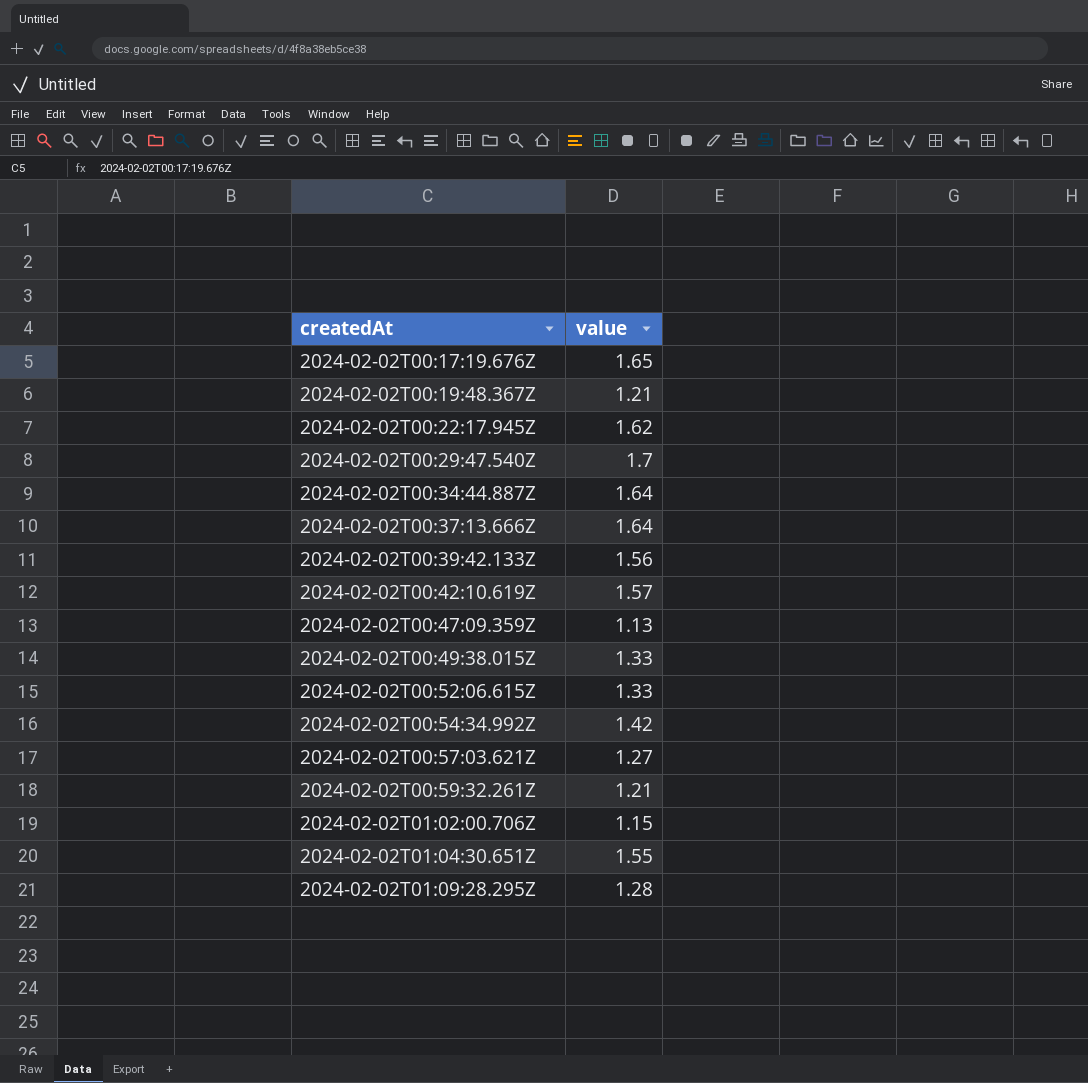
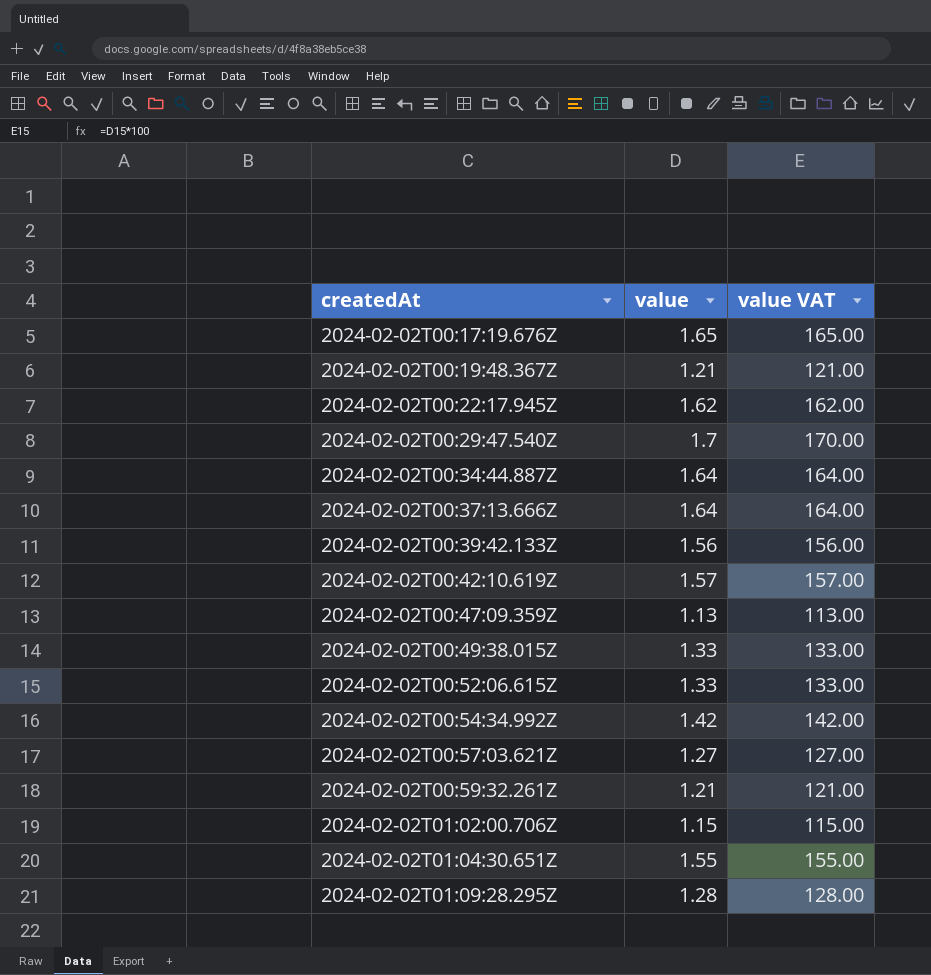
column value VAT | formula: none -> [value] * 100

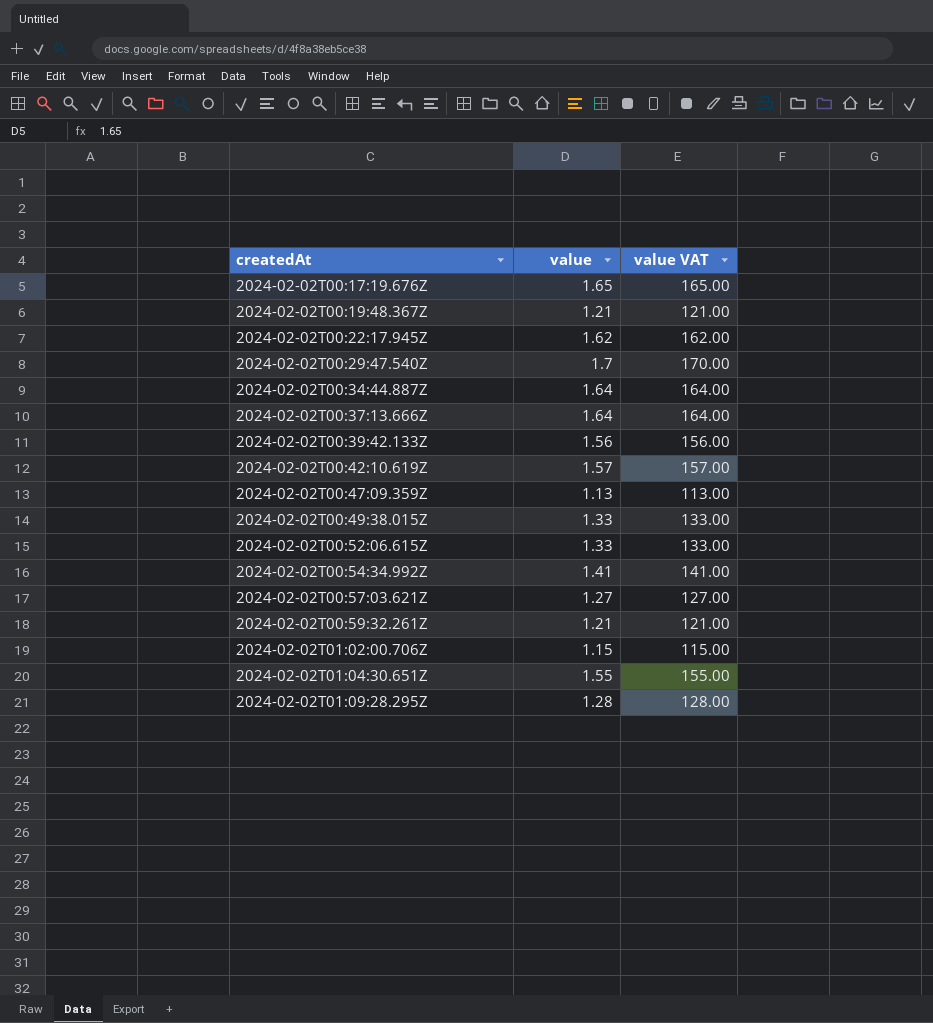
2024-02-02T00:54:34.992Z | value: 1.42 -> 1.41
2024-02-02T00:54:34.992Z | value VAT: 142.00 -> 141.00

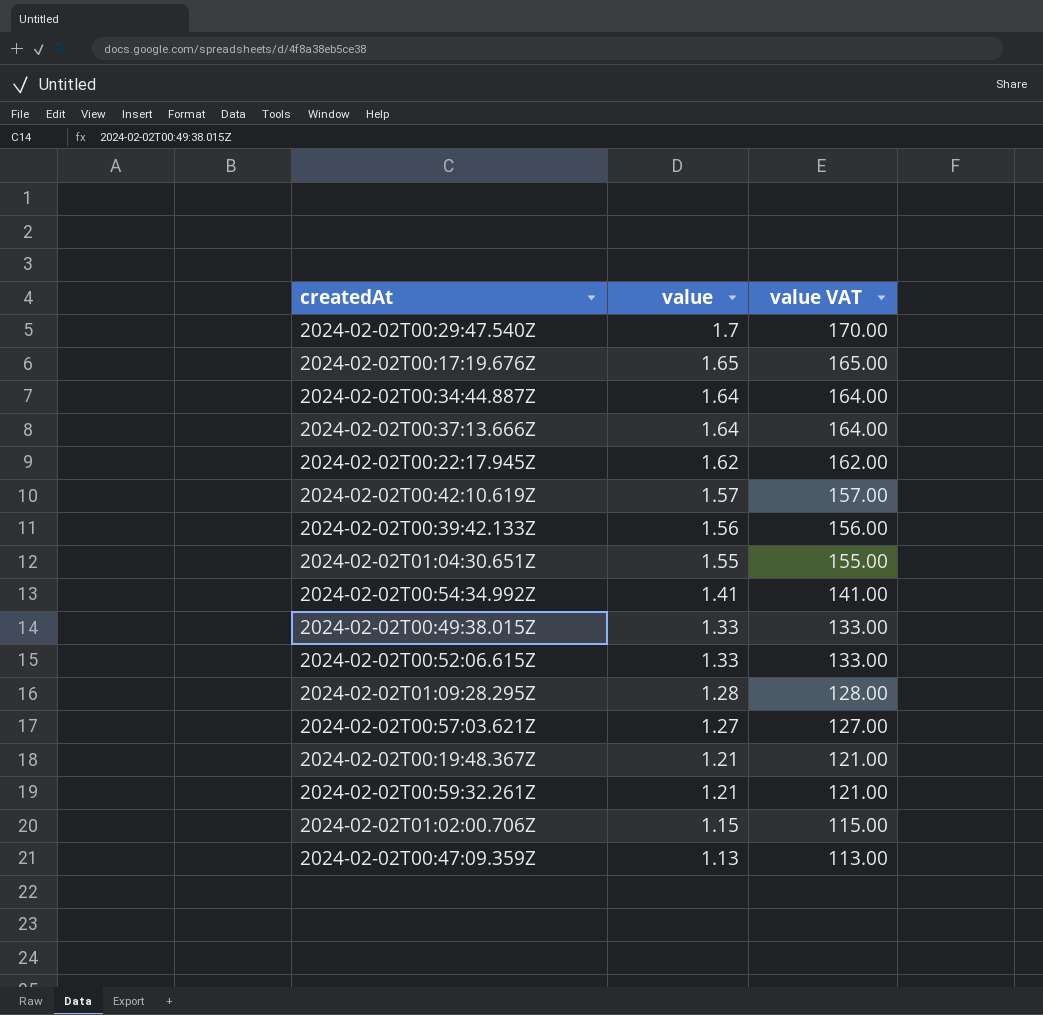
row order: createdAt ascending -> value descending

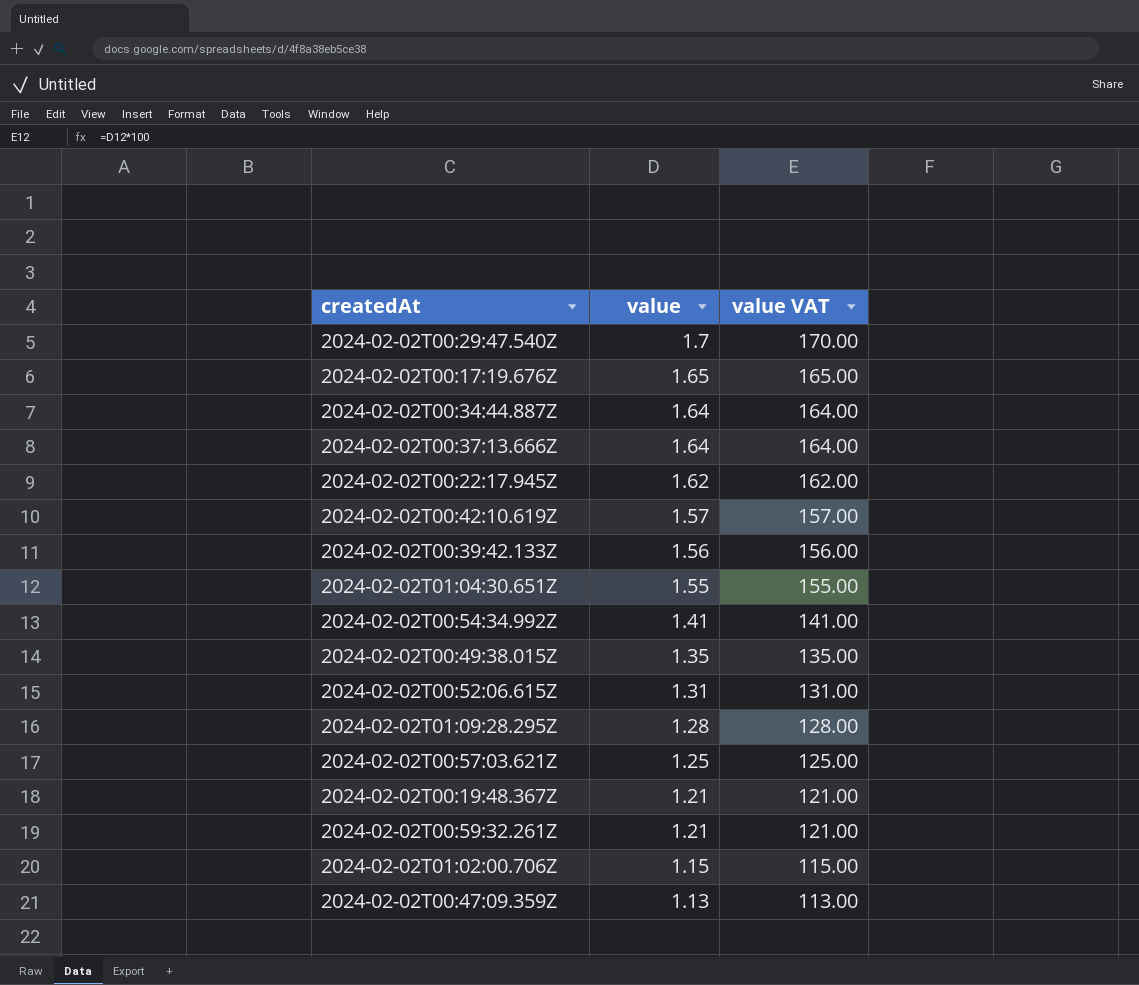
2024-02-02T00:49:38.015Z | value: 1.33 -> 1.35
2024-02-02T00:49:38.015Z | value VAT: 133.00 -> 135.00
2024-02-02T00:52:06.615Z | value: 1.33 -> 1.31
2024-02-02T00:52:06.615Z | value VAT: 133.00 -> 131.00
2024-02-02T00:57:03.621Z | value: 1.27 -> 1.25
2024-02-02T00:57:03.621Z | value VAT: 127.00 -> 125.00

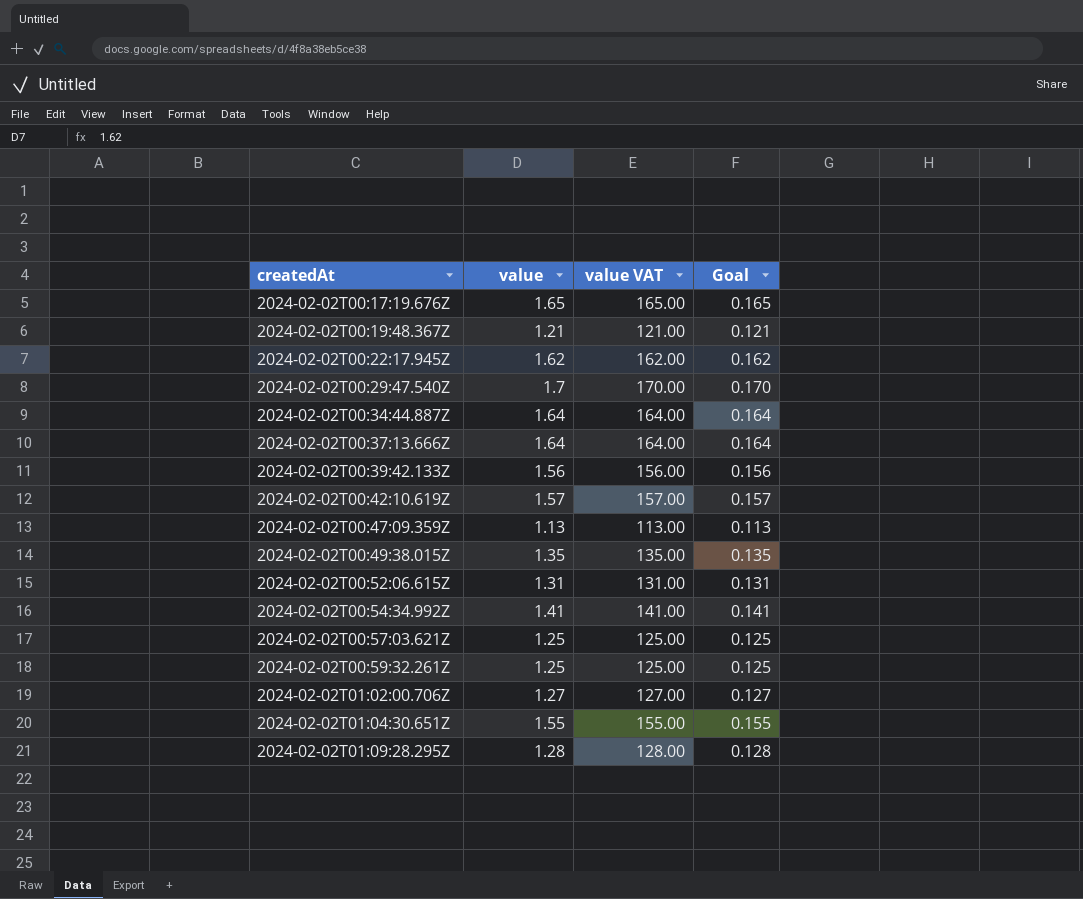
row order: value descending -> createdAt ascending
column Goal | formula: none -> [value] * 0.1
2024-02-02T00:59:32.261Z | value: 1.21 -> 1.25
2024-02-02T00:59:32.261Z | value VAT: 121.00 -> 125.00
2024-02-02T01:02:00.706Z | value: 1.15 -> 1.27
2024-02-02T01:02:00.706Z | value VAT: 115.00 -> 127.00

